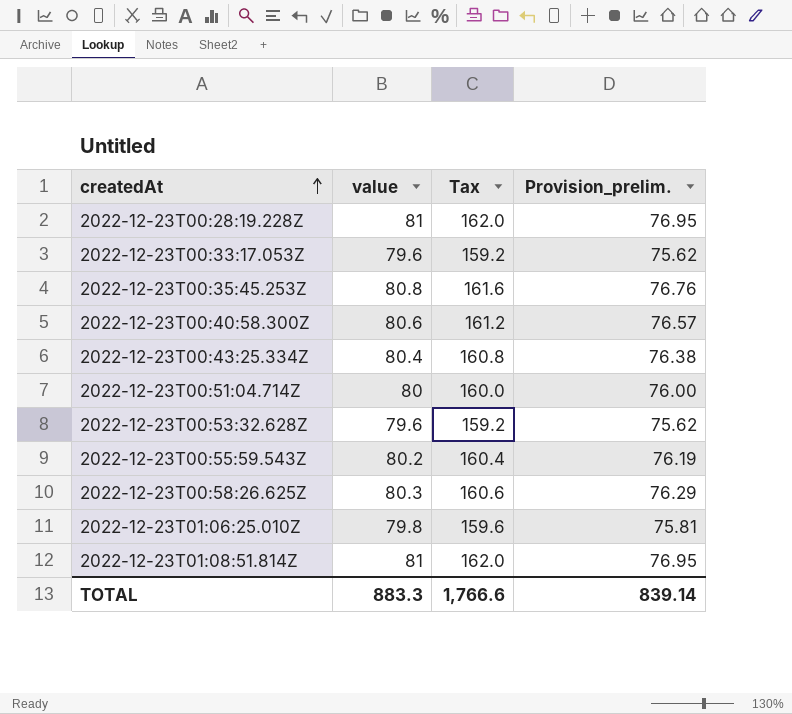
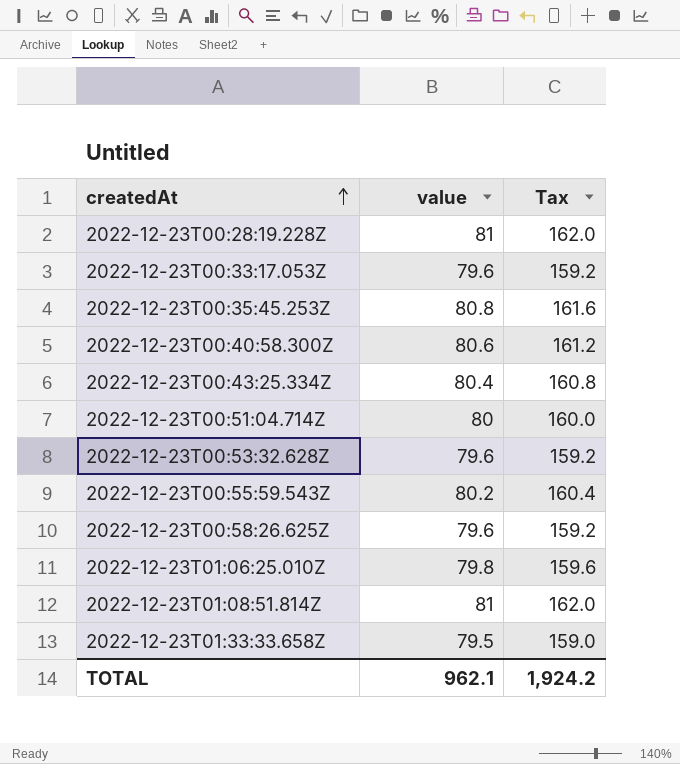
column Provision_prelim. | formula: [value] * 0.95 -> none
2022-12-23T00:58:26.625Z | value: 80.3 -> 79.6
2022-12-23T00:58:26.625Z | Tax: 160.6 -> 159.2
row 2022-12-23T01:33:33.658Z: none -> 79.5 | 159.0
TOTAL | value: 883.3 -> 962.1
TOTAL | Tax: 1,766.6 -> 1,924.2

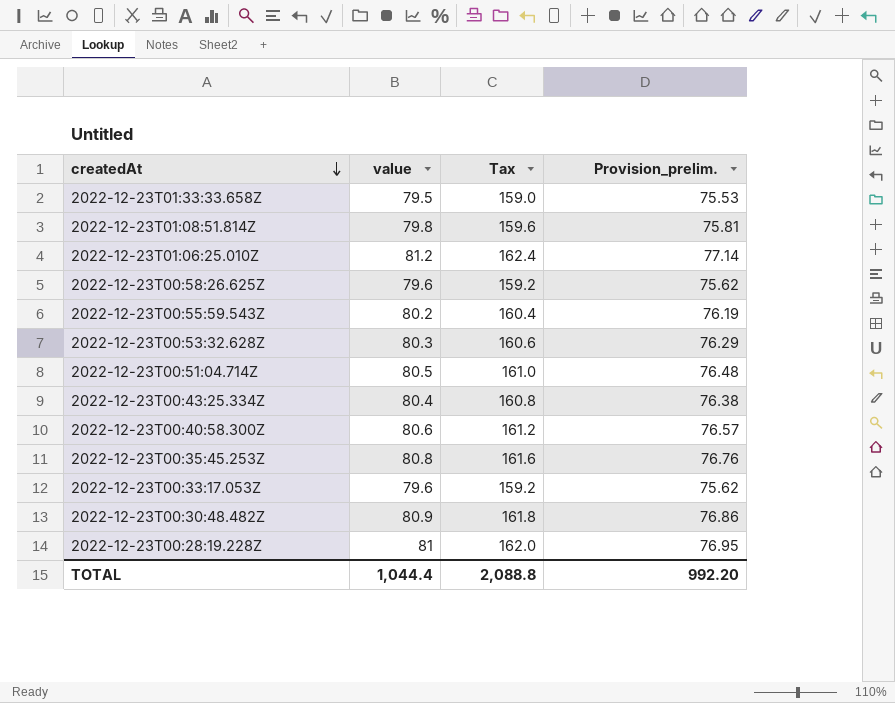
row order: createdAt ascending -> createdAt descending
column Provision_prelim. | formula: none -> [value] * 0.95
2022-12-23T01:08:51.814Z | value: 81 -> 79.8
2022-12-23T01:08:51.814Z | Tax: 162.0 -> 159.6
2022-12-23T01:06:25.010Z | value: 79.8 -> 81.2
2022-12-23T01:06:25.010Z | Tax: 159.6 -> 162.4
2022-12-23T00:53:32.628Z | value: 79.6 -> 80.3
2022-12-23T00:53:32.628Z | Tax: 159.2 -> 160.6
2022-12-23T00:51:04.714Z | value: 80 -> 80.5
2022-12-23T00:51:04.714Z | Tax: 160.0 -> 161.0
row 2022-12-23T00:30:48.482Z: none -> 80.9 | 161.8 | 76.86
TOTAL | value: 962.1 -> 1,044.4
TOTAL | Tax: 1,924.2 -> 2,088.8

